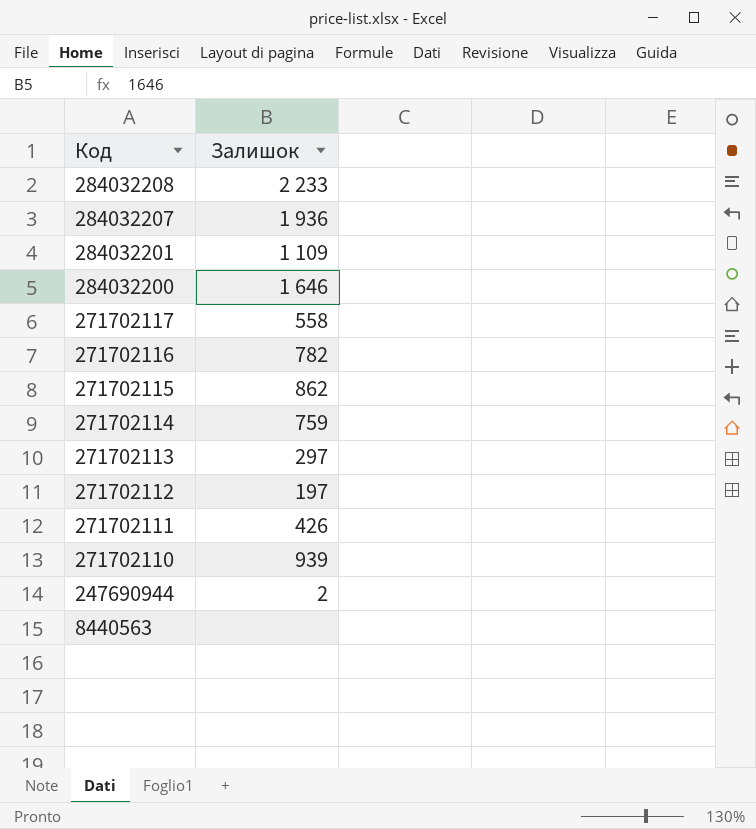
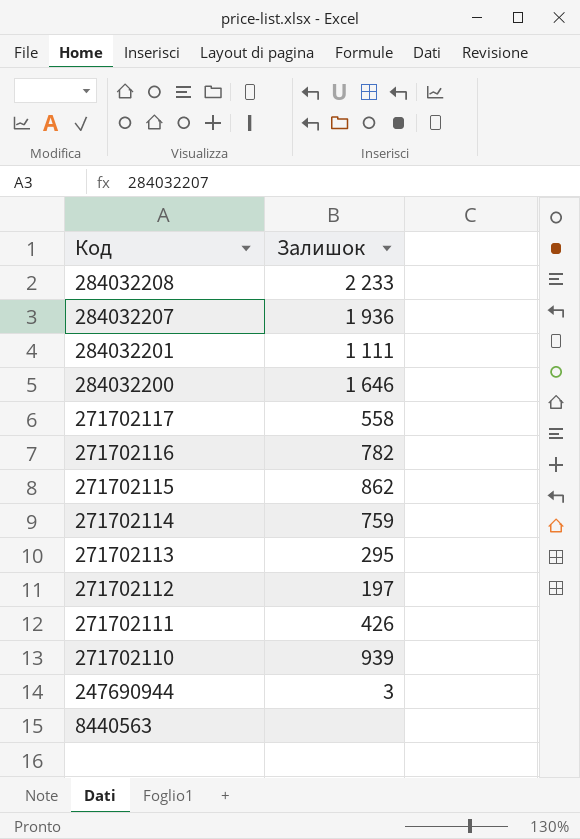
284032201 | Залишок: 1 109 -> 1 111
271702113 | Залишок: 297 -> 295
247690944 | Залишок: 2 -> 3

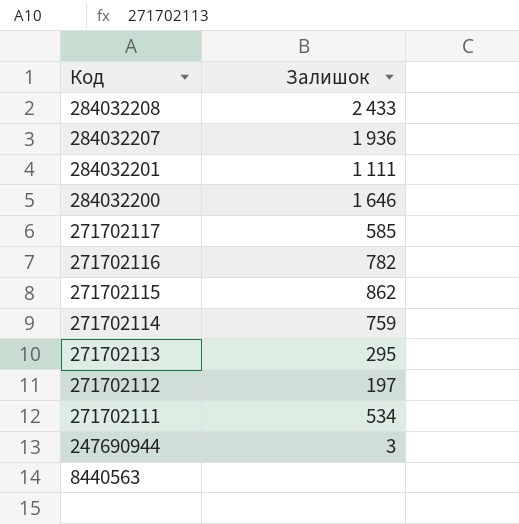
row 271702110: 939 -> none
284032208 | Залишок: 2 233 -> 2 433
271702117 | Залишок: 558 -> 585
271702111 | Залишок: 426 -> 534

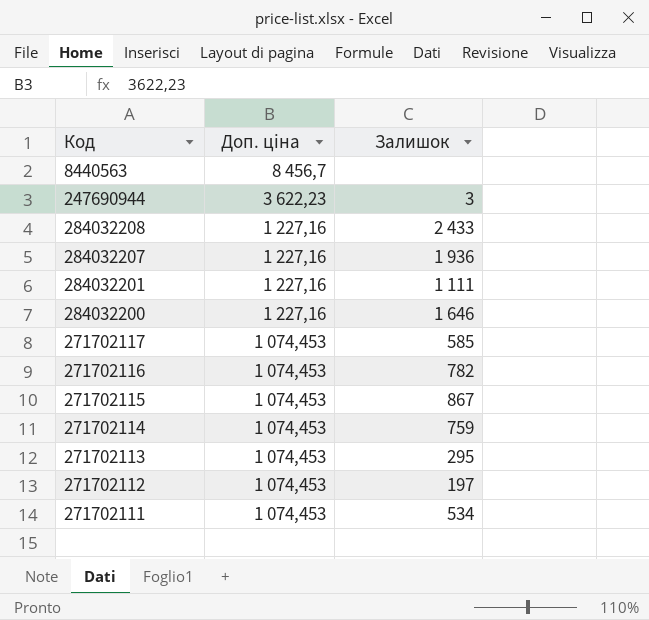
row order: Код descending -> Доп. ціна descending
column Доп. ціна | position: none -> 2
271702115 | Залишок: 862 -> 867

